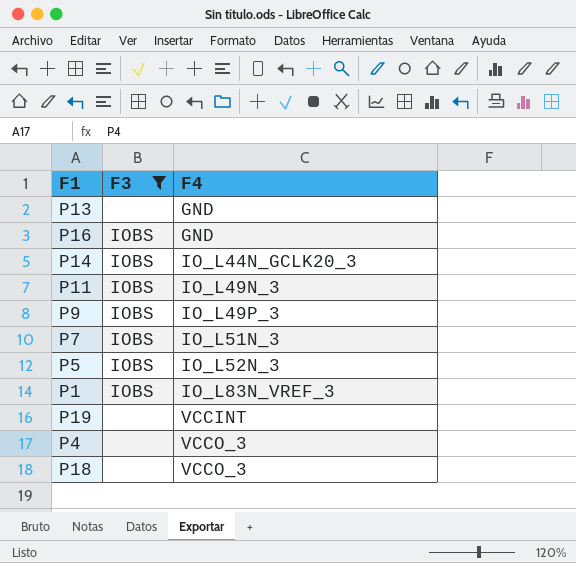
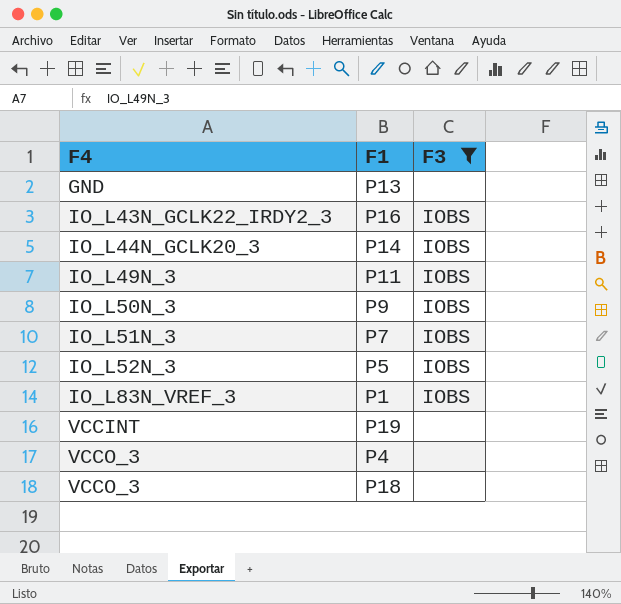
column F4 | position: 3 -> 1
P16 | F4: GND -> IO_L43N_GCLK22_IRDY2_3
P9 | F4: IO_L49P_3 -> IO_L50N_3

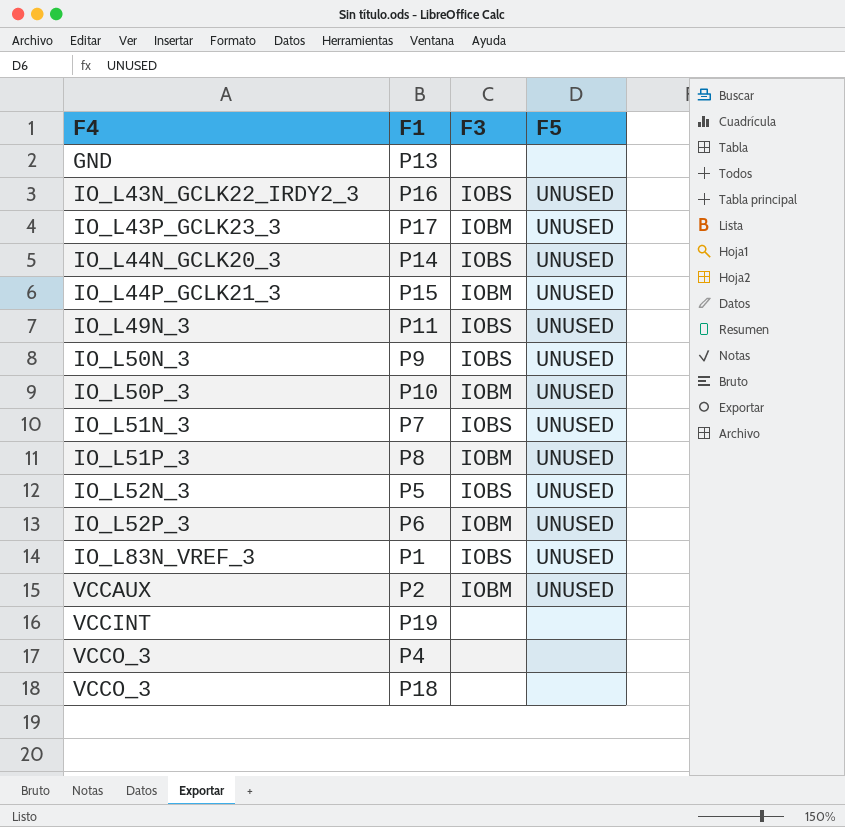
filter: F3 != IOBM -> none
column F5 | position: none -> 4

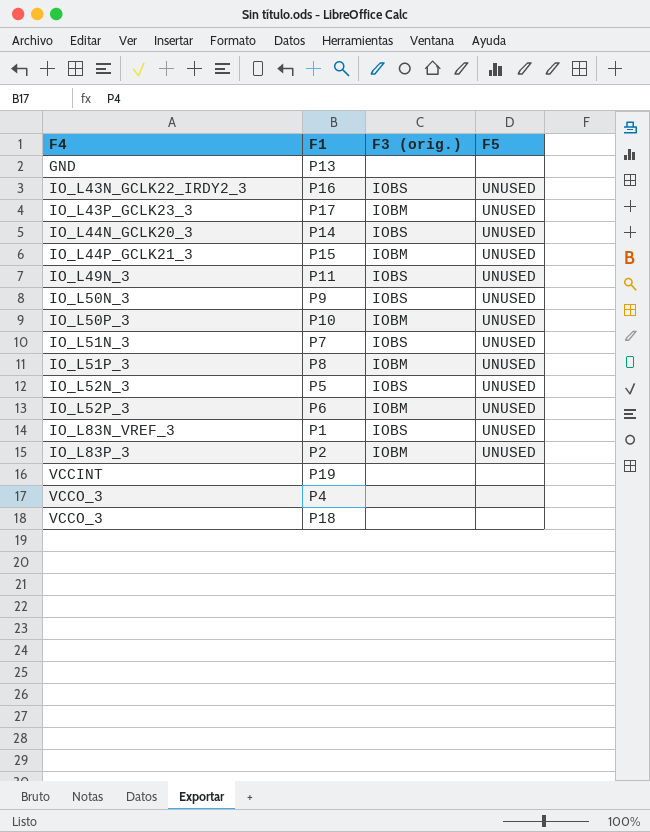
column name: F3 -> F3 (orig.)
P2 | F4: VCCAUX -> IO_L83P_3

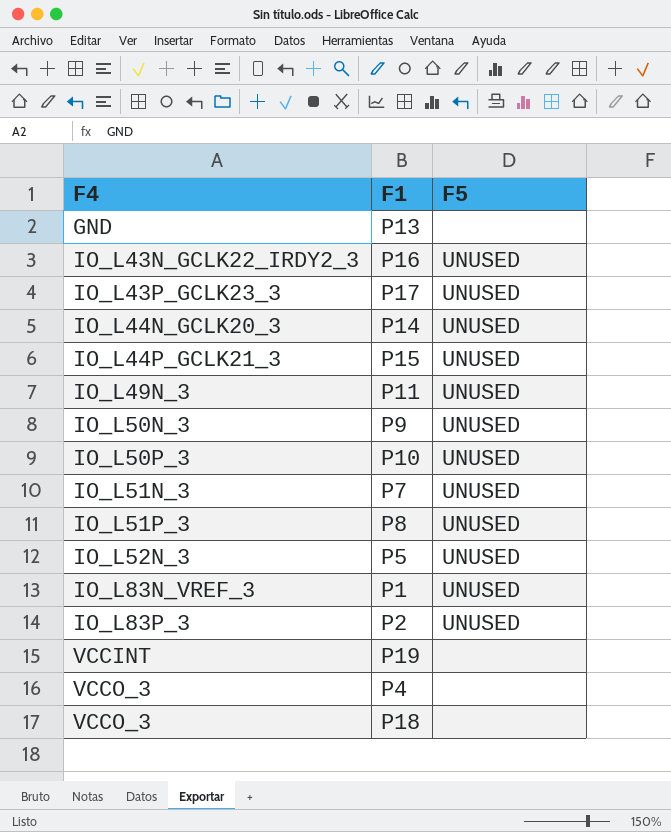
column F3 (orig.) | position: 3 -> none
row P6: IO_L52P_3 | IOBM | UNUSED -> none

